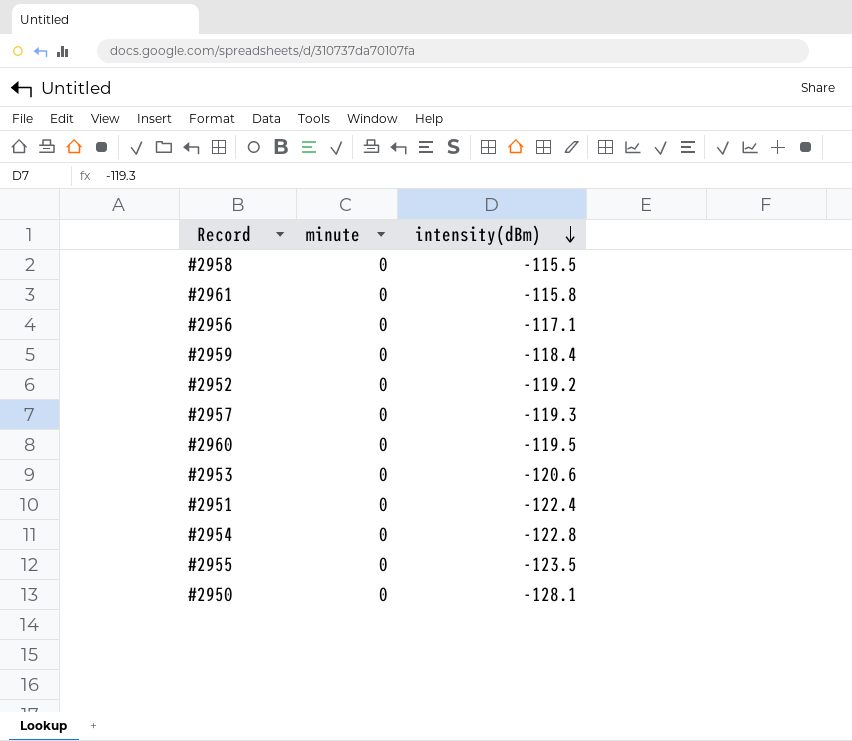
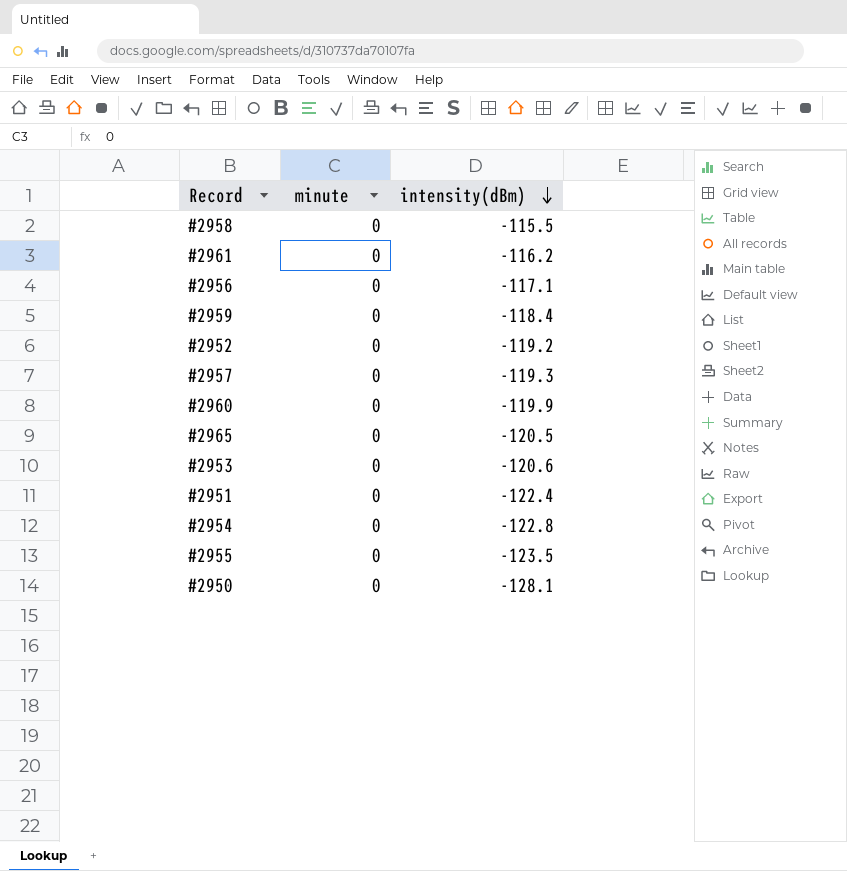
#2961 | intensity(dBm): -115.8 -> -116.2
#2960 | intensity(dBm): -119.5 -> -119.9
row #2965: none -> 0 | -120.5

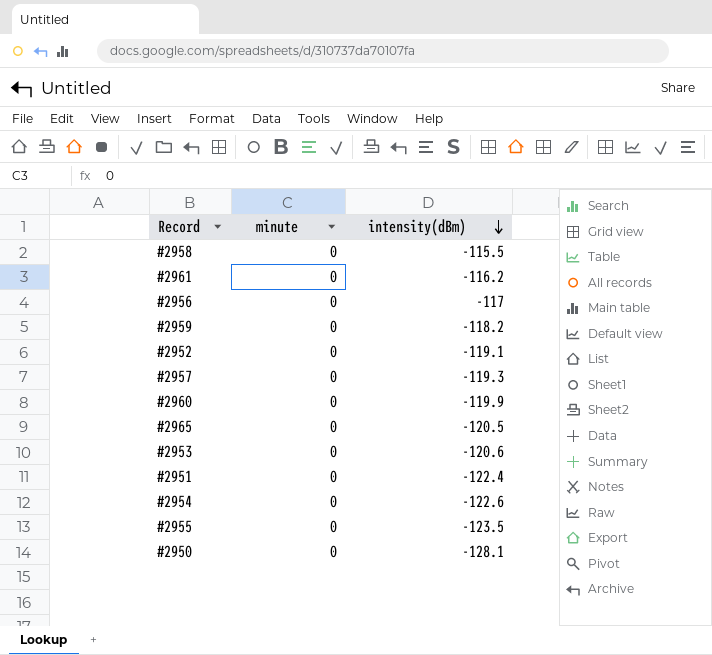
#2956 | intensity(dBm): -117.1 -> -117
#2959 | intensity(dBm): -118.4 -> -118.2
#2952 | intensity(dBm): -119.2 -> -119.1
#2954 | intensity(dBm): -122.8 -> -122.6

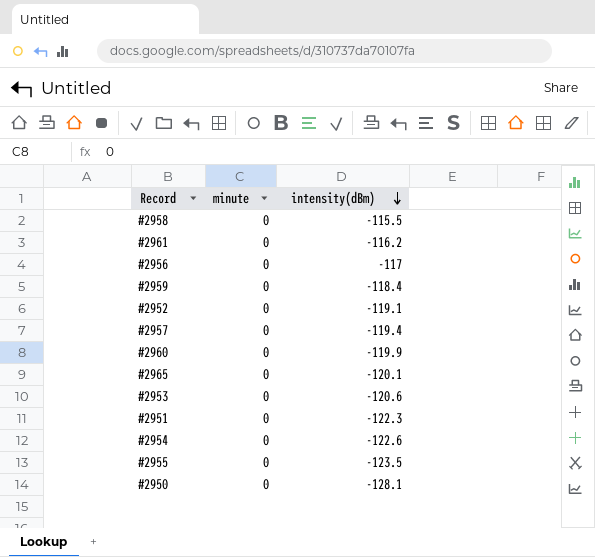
#2959 | intensity(dBm): -118.2 -> -118.4
#2957 | intensity(dBm): -119.3 -> -119.4
#2965 | intensity(dBm): -120.5 -> -120.1
#2951 | intensity(dBm): -122.4 -> -122.3

